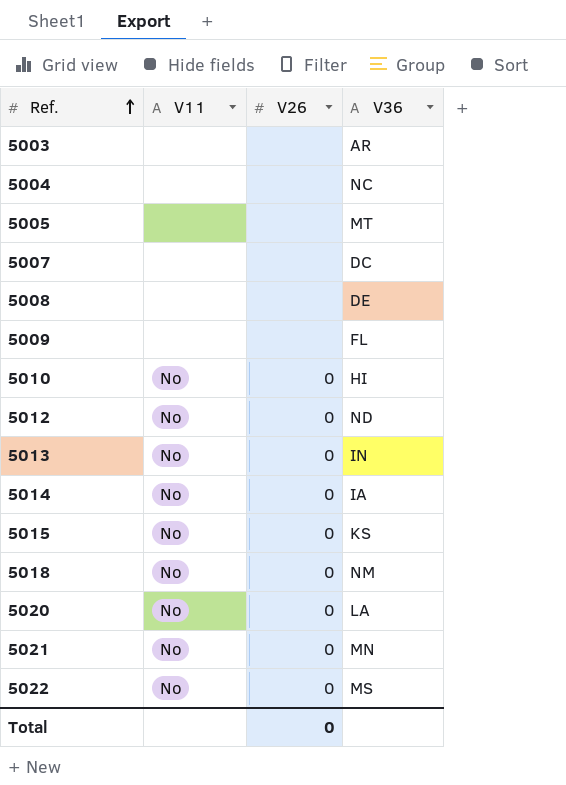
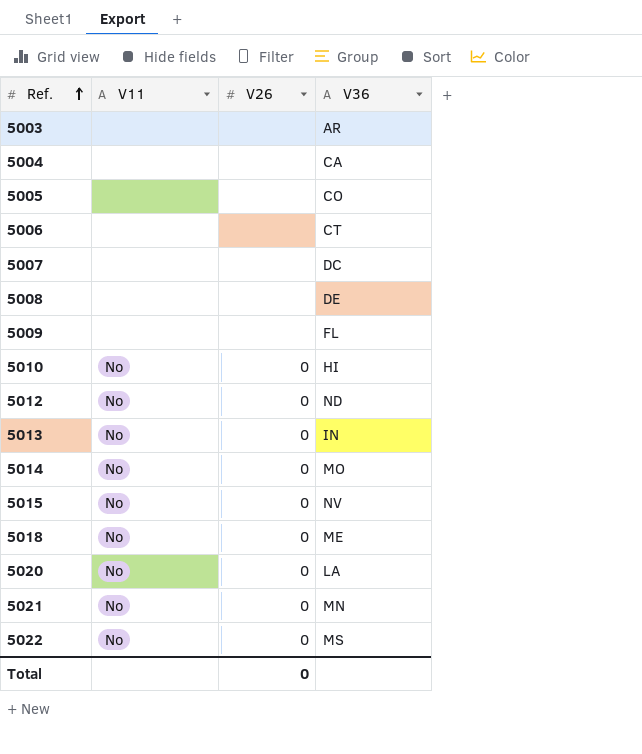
5004 | V36: NC -> CA
5005 | V36: MT -> CO
row 5006: none -> none | none | CT
5014 | V36: IA -> MO
5015 | V36: KS -> NV
5018 | V36: NM -> ME

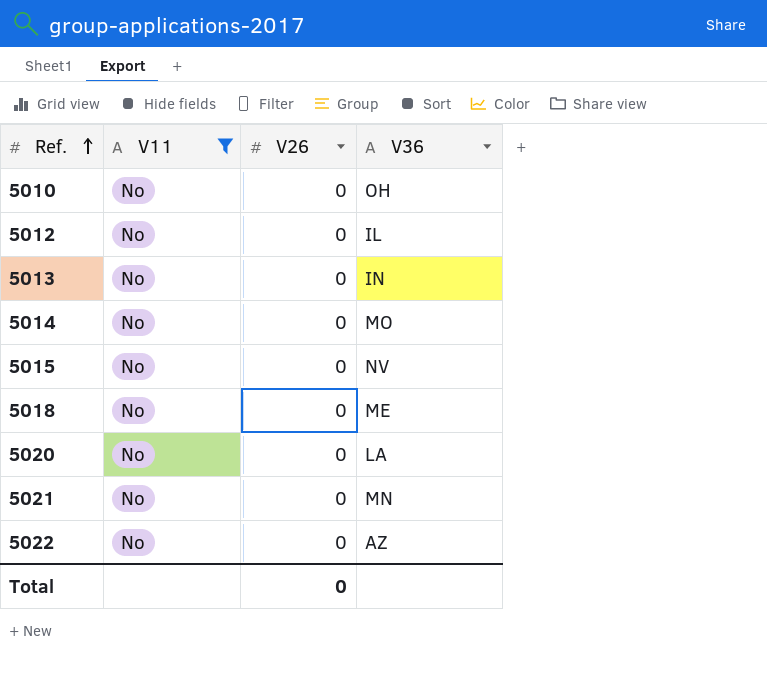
filter: none -> V11 = No
5010 | V36: HI -> OH
5012 | V36: ND -> IL
5022 | V36: MS -> AZ

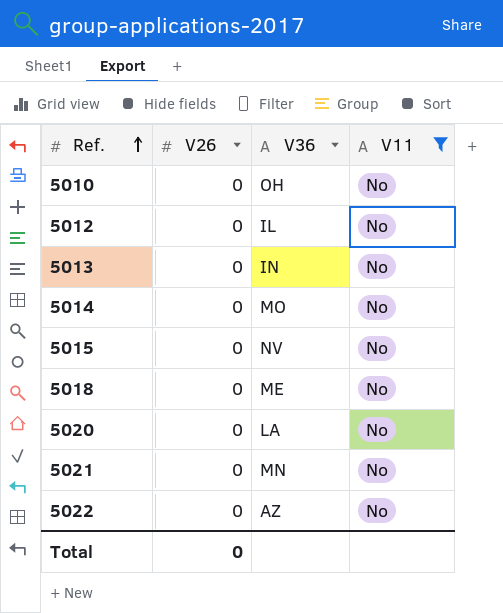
column V11 | position: 2 -> 4

